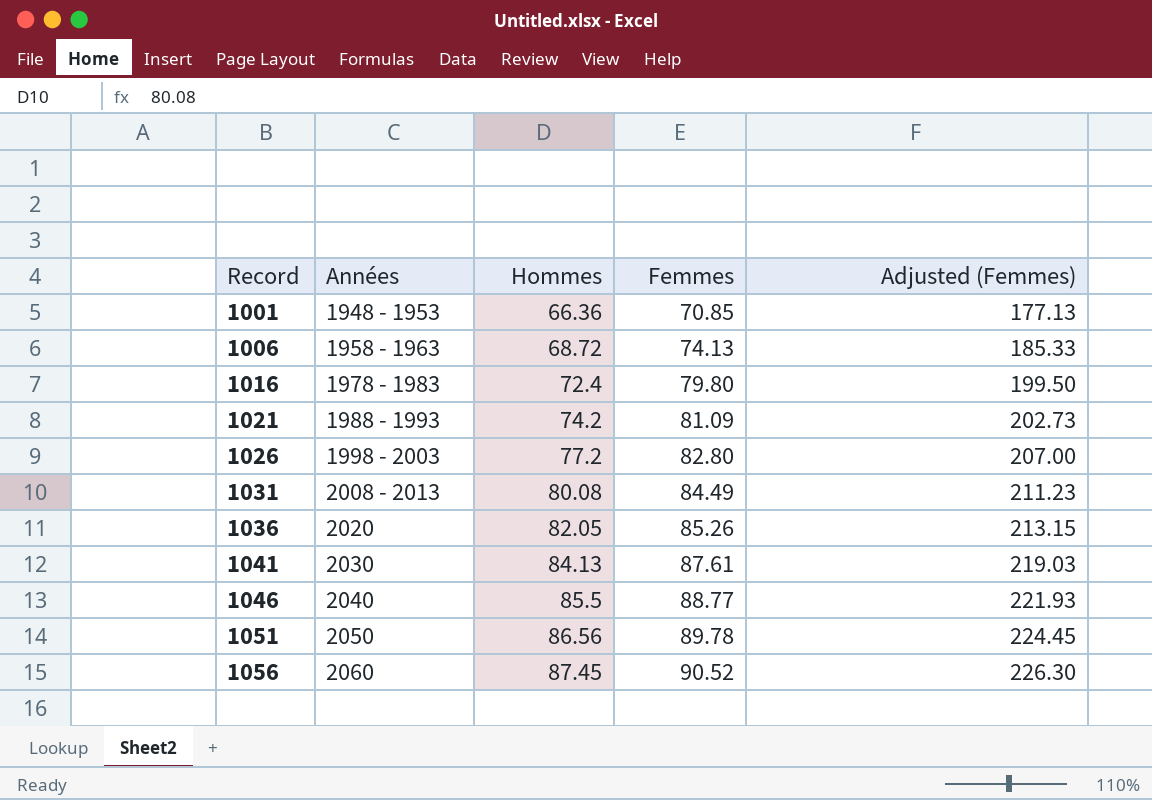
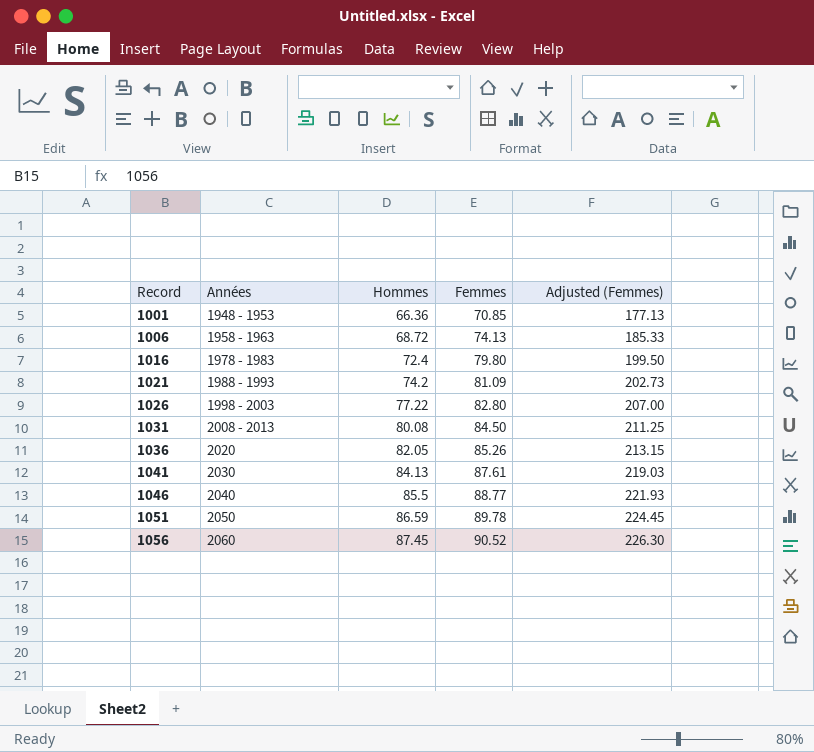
1026 | Hommes: 77.2 -> 77.22
1031 | Femmes: 84.49 -> 84.50
1031 | Adjusted (Femmes): 211.23 -> 211.25
1051 | Hommes: 86.56 -> 86.59

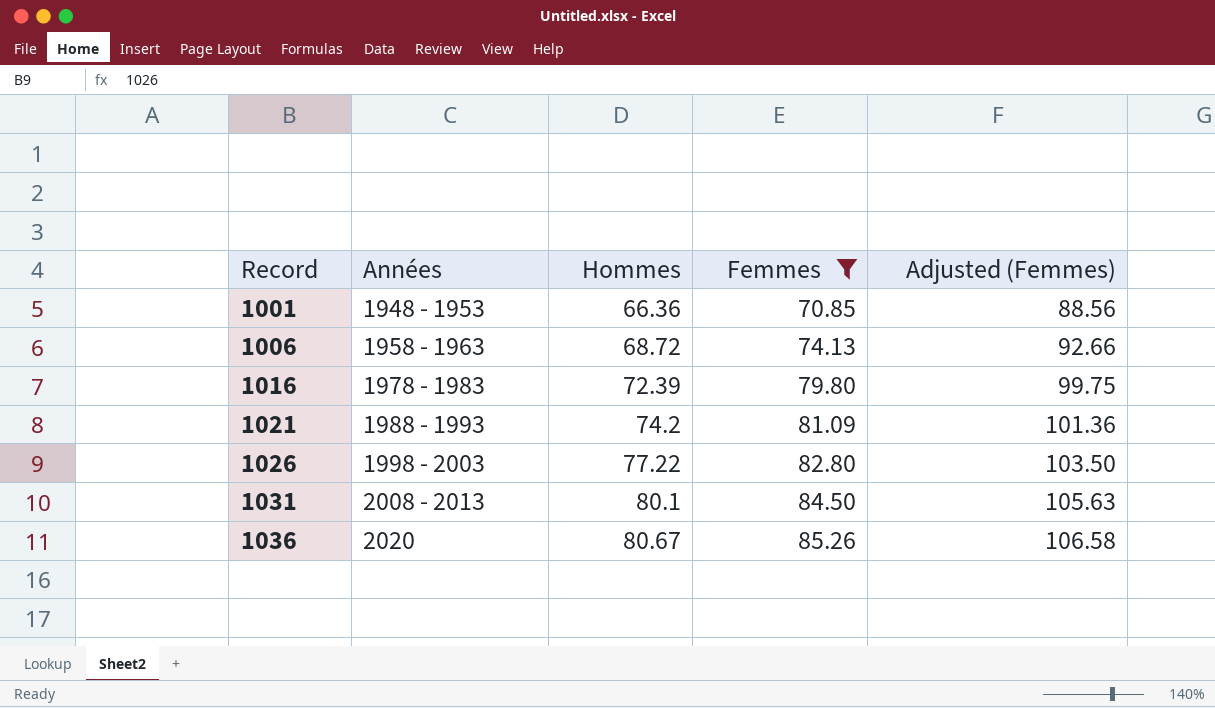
filter: none -> Femmes <= 85.26
column Adjusted (Femmes) | formula: [Femmes] * 2.5 -> [Femmes] * 1.25
1016 | Hommes: 72.4 -> 72.39
1031 | Hommes: 80.08 -> 80.1
1036 | Hommes: 82.05 -> 80.67

